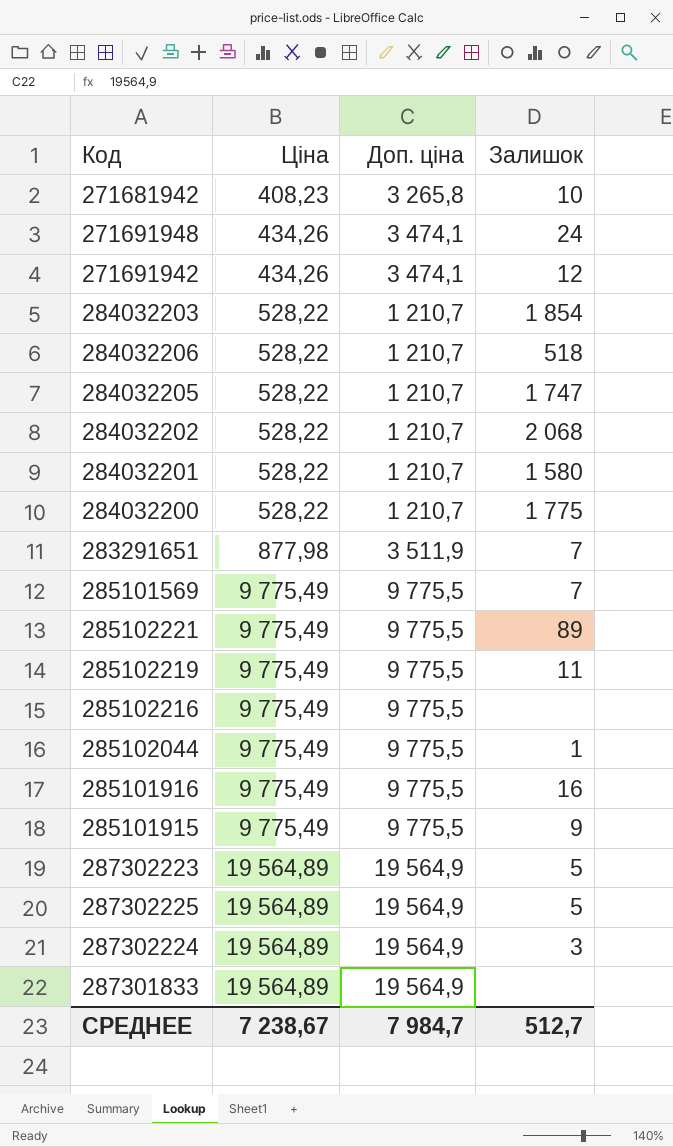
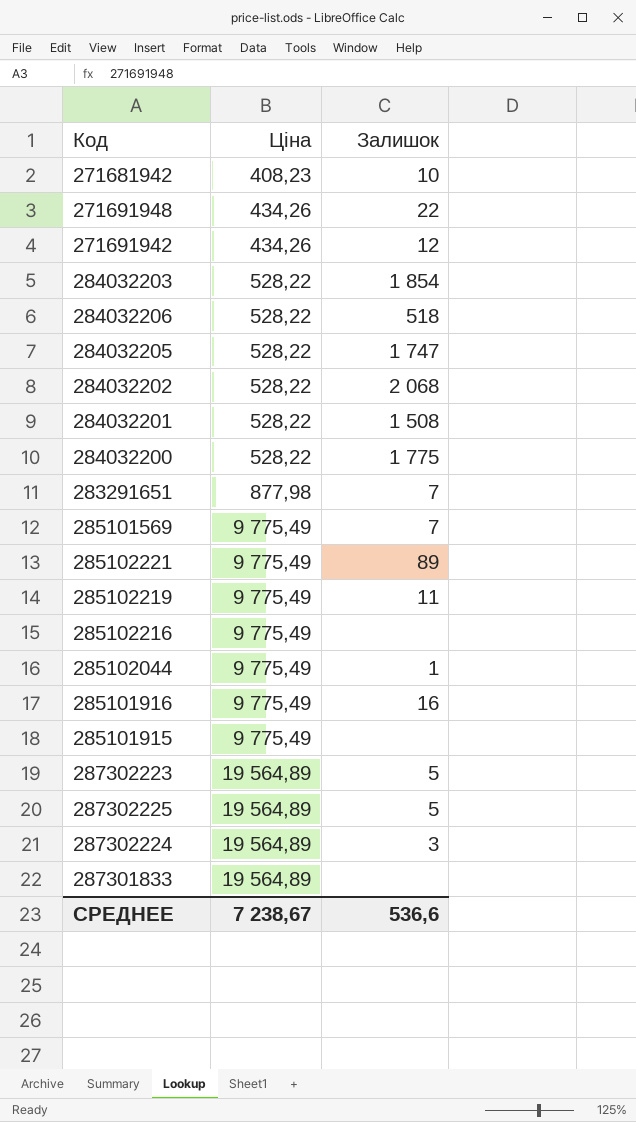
column Доп. ціна | position: 3 -> none
271691948 | Залишок: 24 -> 22
284032201 | Залишок: 1 580 -> 1 508
285101915 | Залишок: 9 -> none
СРЕДНЕЕ | Залишок: 512,7 -> 536,6

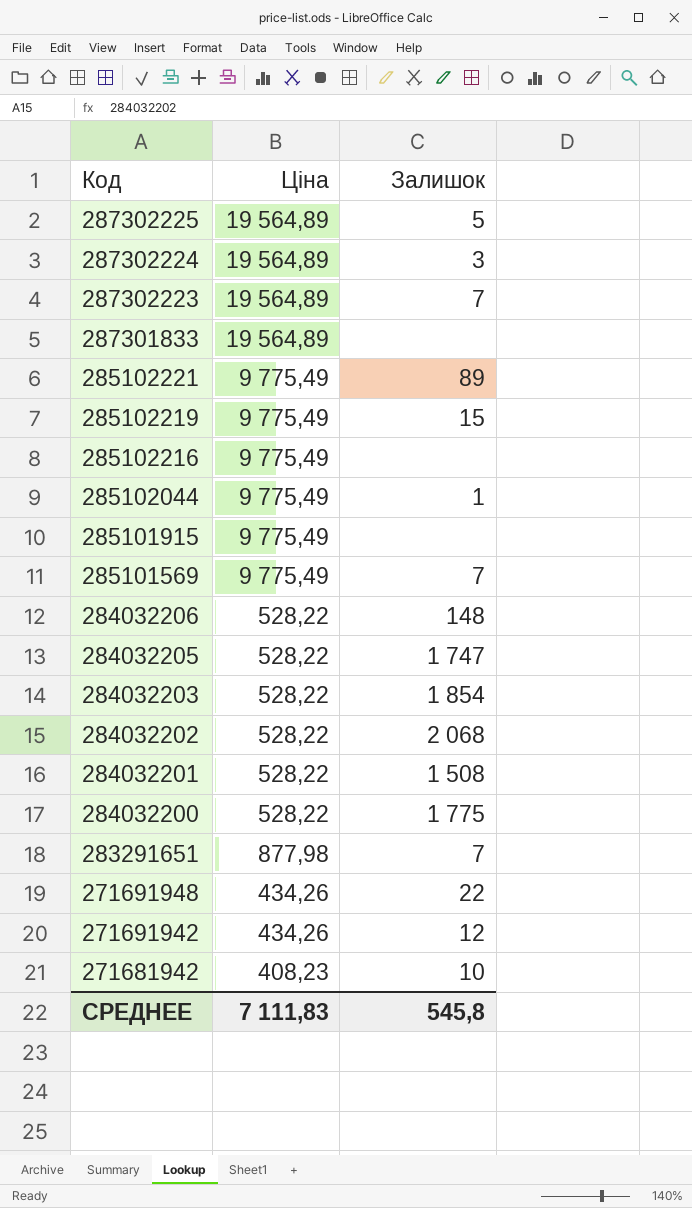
row order: Ціна ascending -> Код descending
row 285101916: 9 775,49 | 16 -> none
287302223 | Залишок: 5 -> 7
285102219 | Залишок: 11 -> 15
284032206 | Залишок: 518 -> 148
СРЕДНЕЕ | Ціна: 7 238,67 -> 7 111,83
СРЕДНЕЕ | Залишок: 536,6 -> 545,8

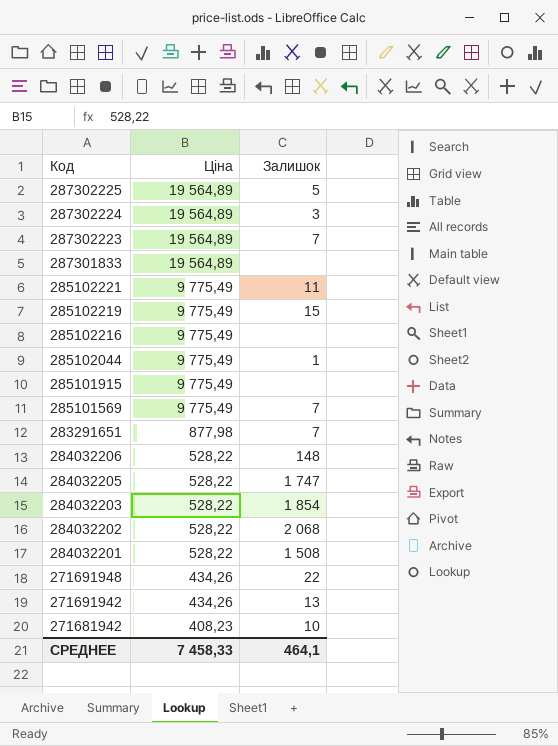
row order: Код descending -> Ціна descending
row 284032200: 528,22 | 1 775 -> none
285102221 | Залишок: 89 -> 11
271691942 | Залишок: 12 -> 13
СРЕДНЕЕ | Ціна: 7 111,83 -> 7 458,33
СРЕДНЕЕ | Залишок: 545,8 -> 464,1

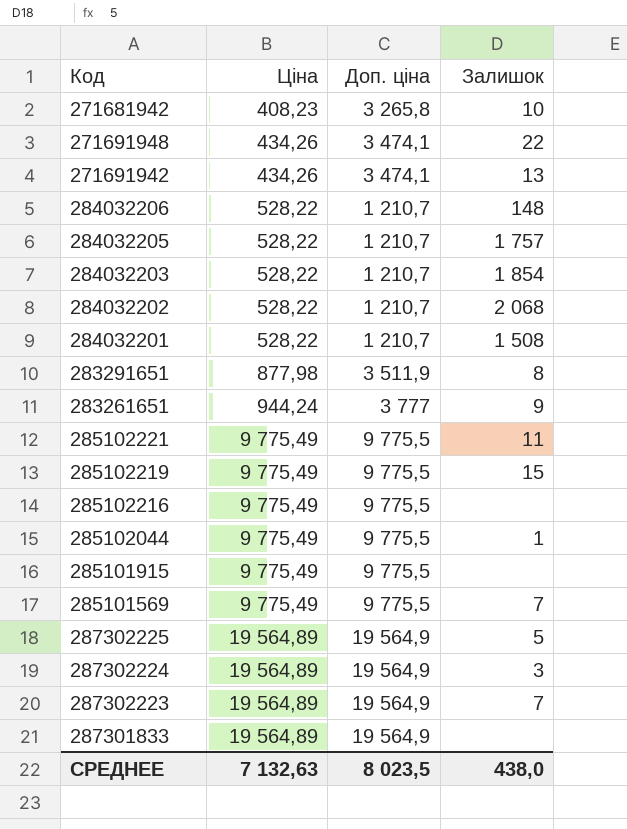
row order: Ціна descending -> Ціна ascending
column Доп. ціна | position: none -> 3
284032205 | Залишок: 1 747 -> 1 757
283291651 | Залишок: 7 -> 8
row 283261651: none -> 944,24 | 3 777 | 9
СРЕДНЕЕ | Ціна: 7 458,33 -> 7 132,63
СРЕДНЕЕ | Залишок: 464,1 -> 438,0

